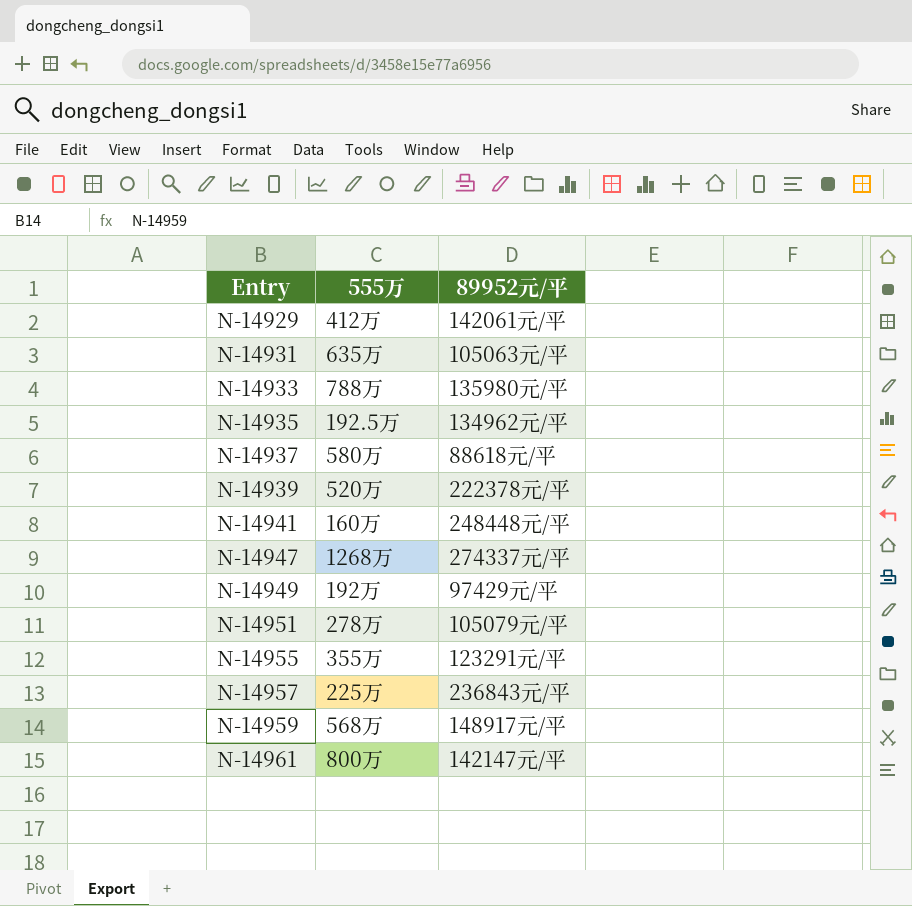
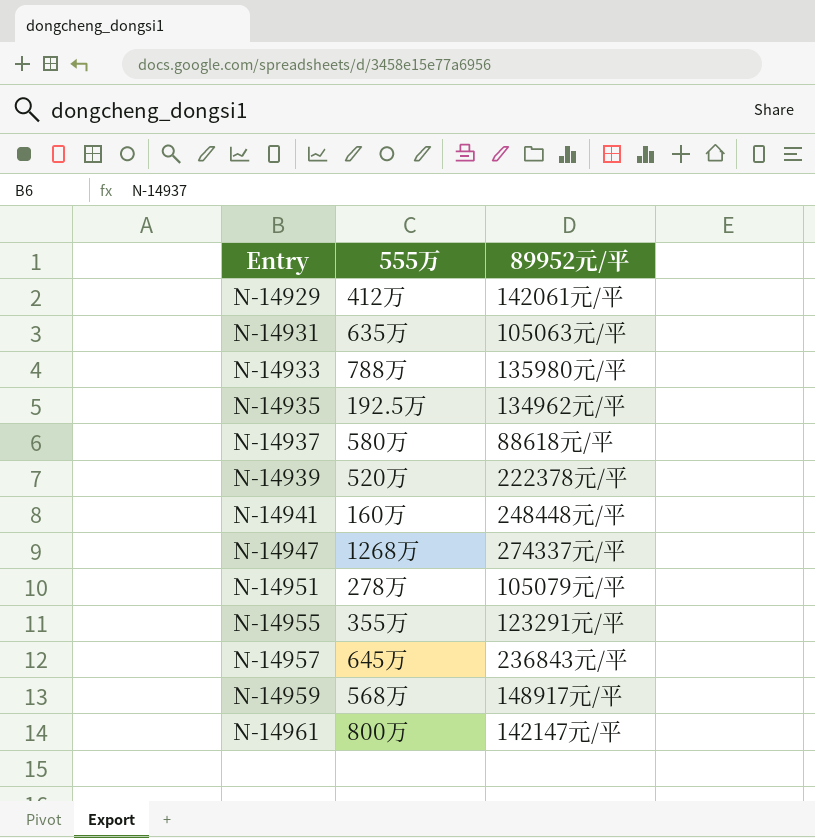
row N-14949: 192万 | 97429元/平 -> none
N-14957 | 555万: 225万 -> 645万

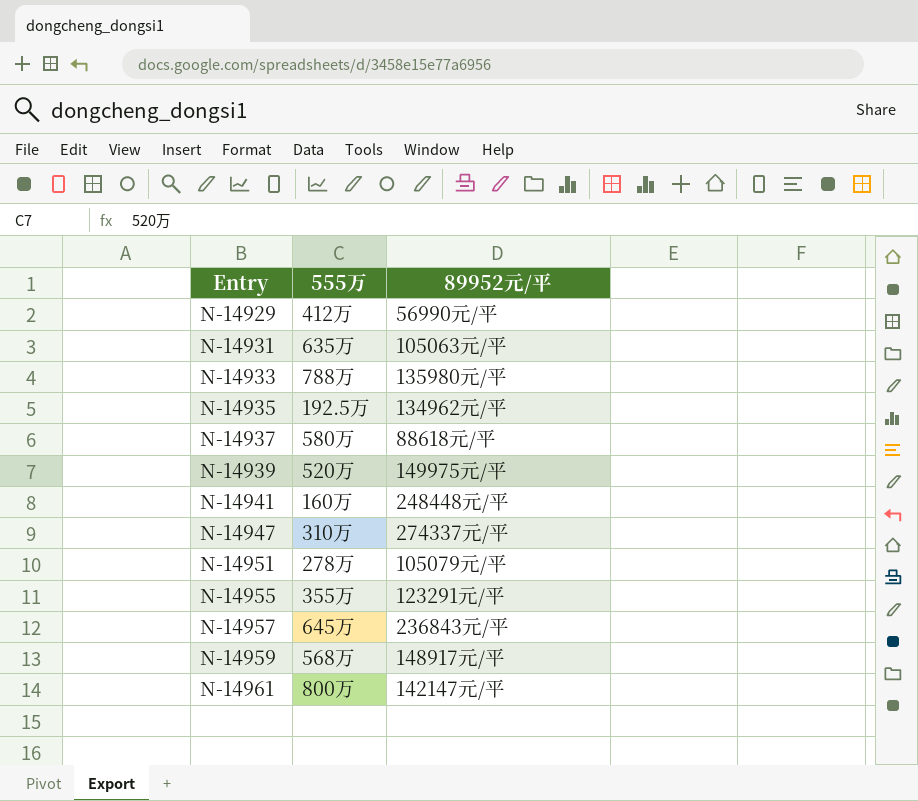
N-14929 | 89952元/平: 142061元/平 -> 56990元/平
N-14939 | 89952元/平: 222378元/平 -> 149975元/平
N-14947 | 555万: 1268万 -> 310万

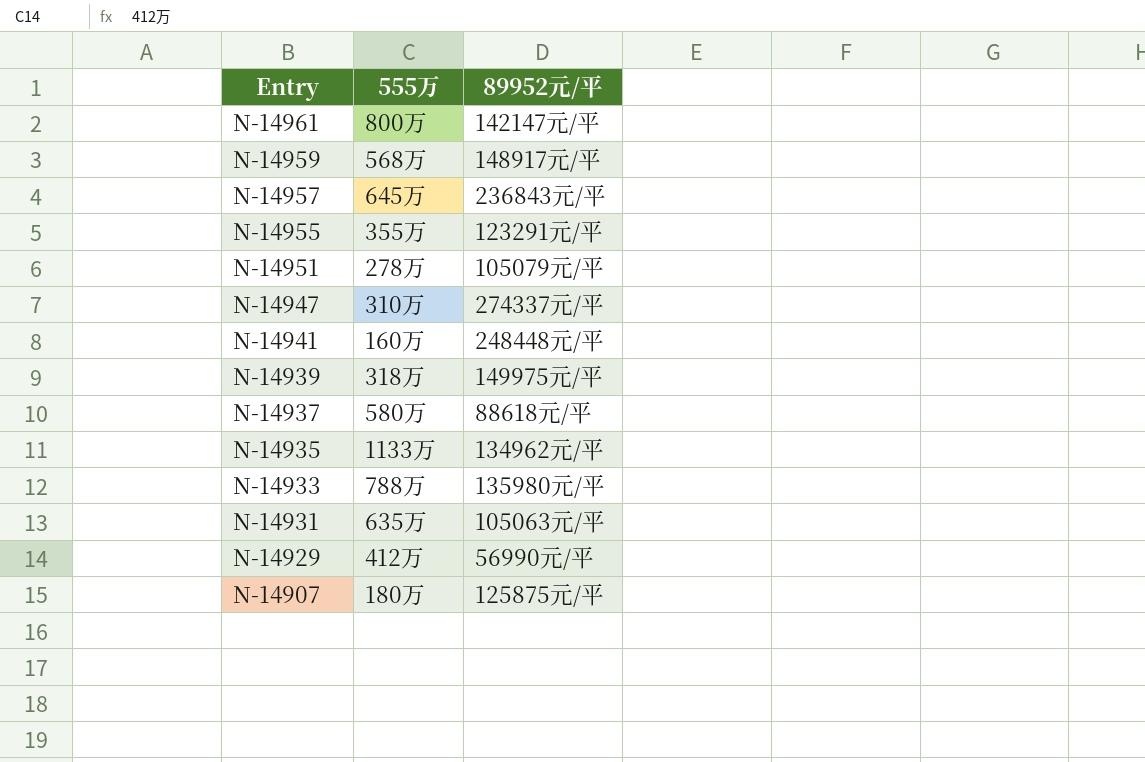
row order: Entry ascending -> Entry descending
N-14939 | 555万: 520万 -> 318万
N-14935 | 555万: 192.5万 -> 1133万
row N-14907: none -> 180万 | 125875元/平

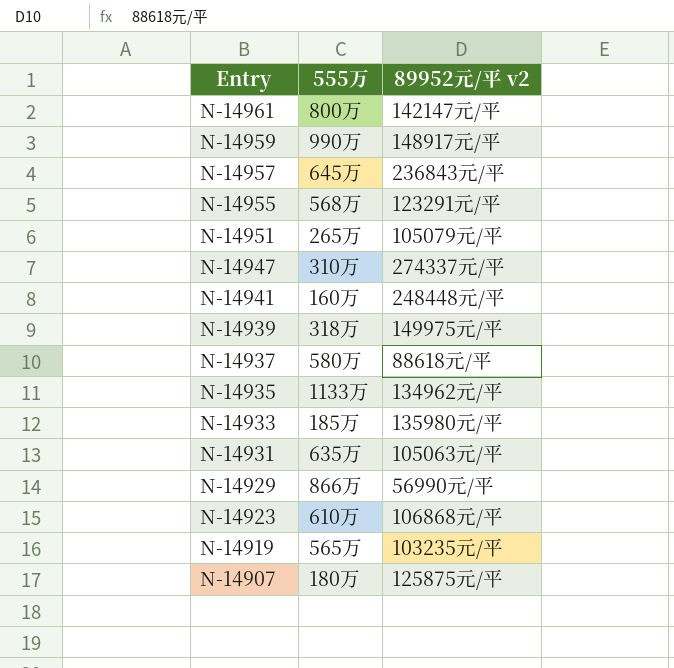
column name: 89952元/平 -> 89952元/平 v2
N-14959 | 555万: 568万 -> 990万
N-14955 | 555万: 355万 -> 568万
N-14951 | 555万: 278万 -> 265万
N-14933 | 555万: 788万 -> 185万
N-14929 | 555万: 412万 -> 866万
row N-14923: none -> 610万 | 106868元/平
row N-14919: none -> 565万 | 103235元/平

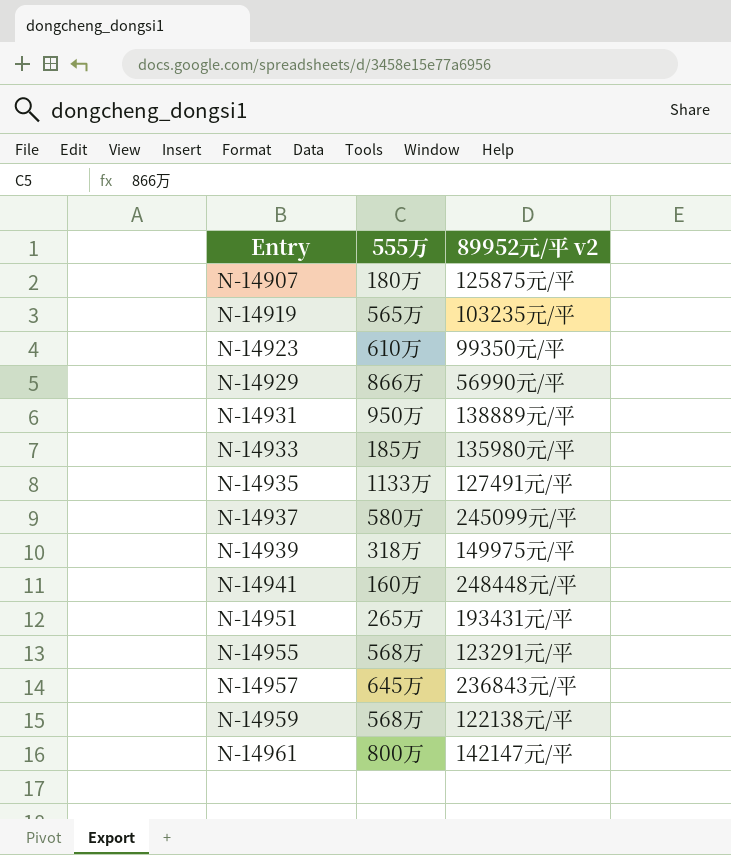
row order: Entry descending -> Entry ascending
row N-14947: 310万 | 274337元/平 -> none
N-14923 | 89952元/平 v2: 106868元/平 -> 99350元/平
N-14931 | 555万: 635万 -> 950万
N-14931 | 89952元/平 v2: 105063元/平 -> 138889元/平
N-14935 | 89952元/平 v2: 134962元/平 -> 127491元/平
N-14937 | 89952元/平 v2: 88618元/平 -> 245099元/平
N-14951 | 89952元/平 v2: 105079元/平 -> 193431元/平
N-14959 | 555万: 990万 -> 568万
N-14959 | 89952元/平 v2: 148917元/平 -> 122138元/平

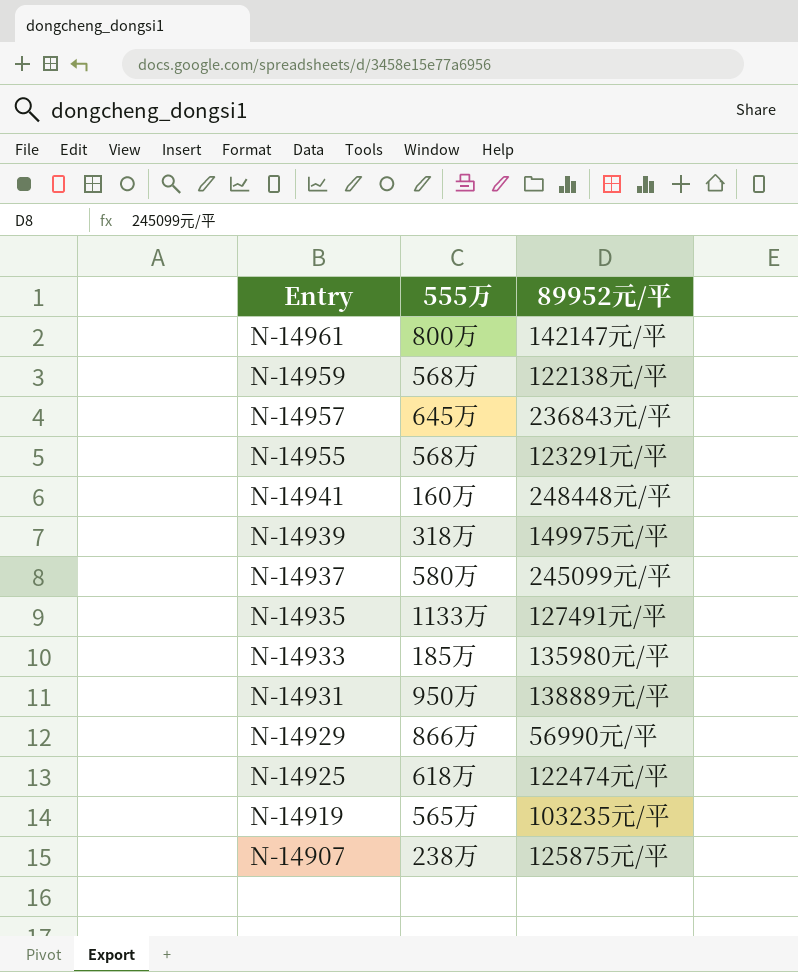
row order: Entry ascending -> Entry descending
column name: 89952元/平 v2 -> 89952元/平
row N-14923: 610万 | 99350元/平 -> none
row N-14951: 265万 | 193431元/平 -> none
row N-14925: none -> 618万 | 122474元/平
N-14907 | 555万: 180万 -> 238万

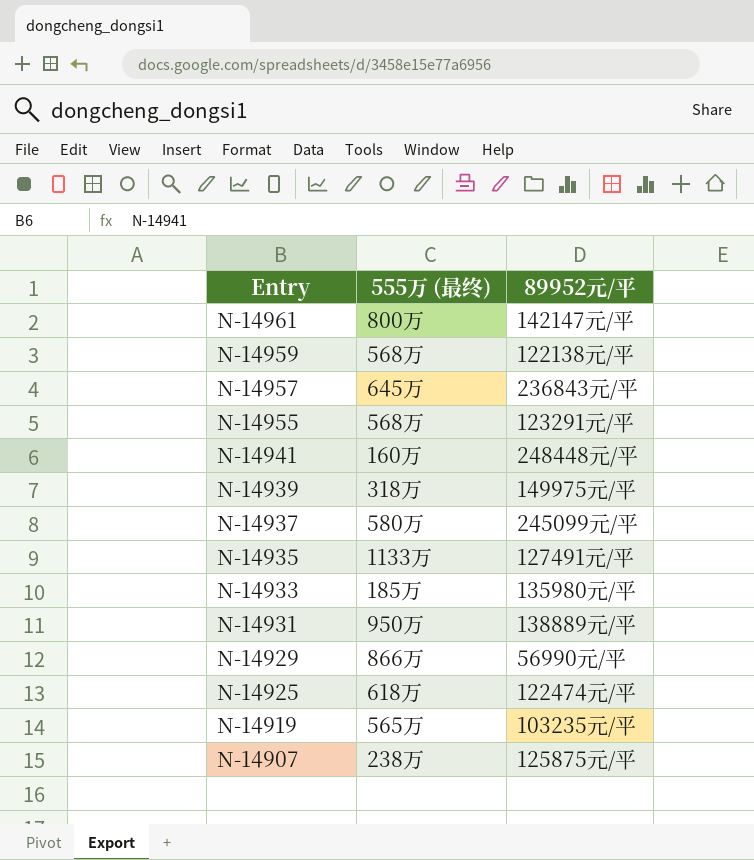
column name: 555万 -> 555万 (最终)

